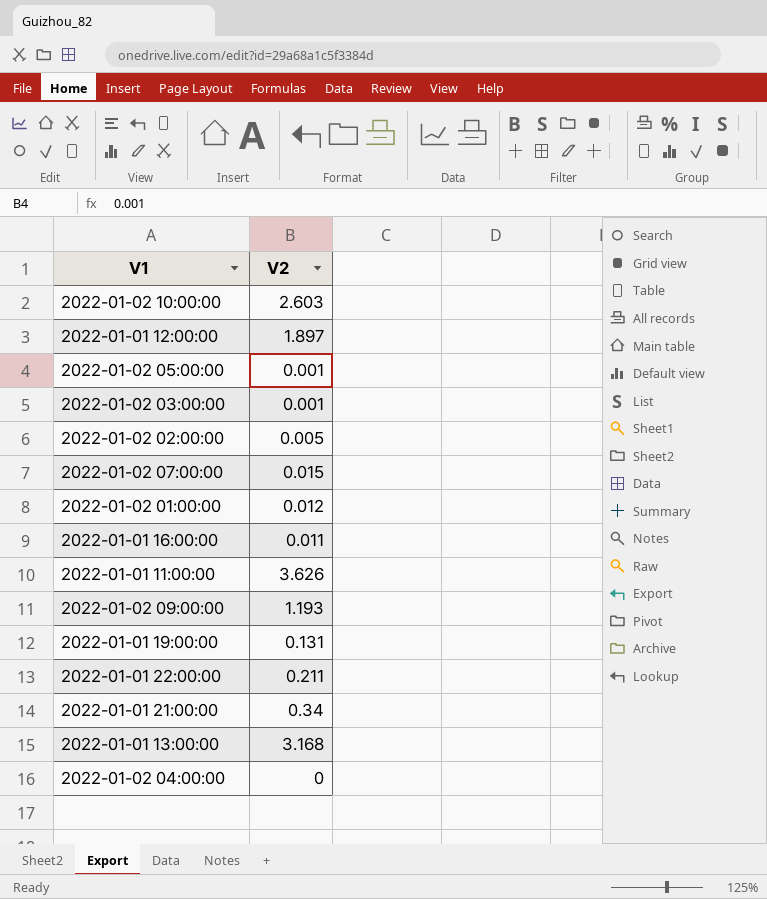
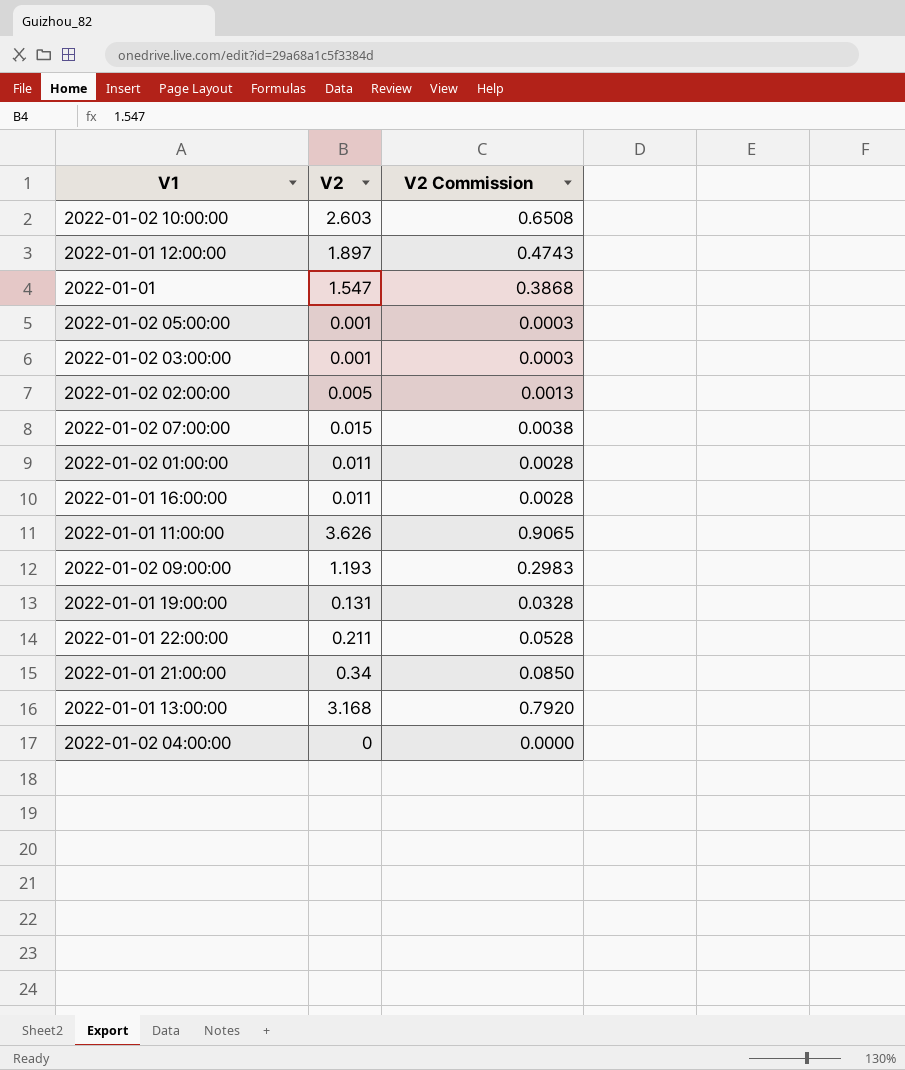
column V2 Commission | formula: none -> [V2] * 0.25
row 2022-01-01: none -> 1.547 | 0.3868
2022-01-02 01:00:00 | V2: 0.012 -> 0.011

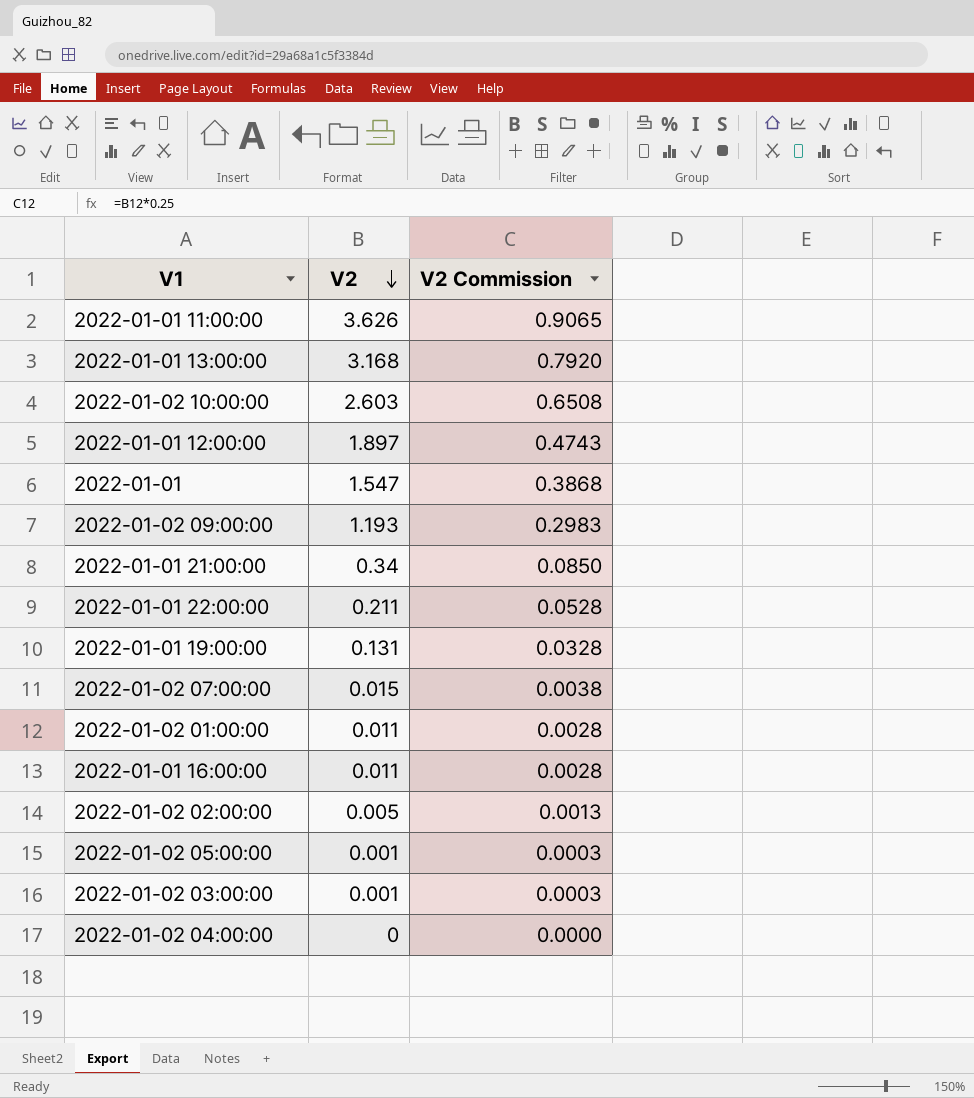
row order: none -> V2 descending

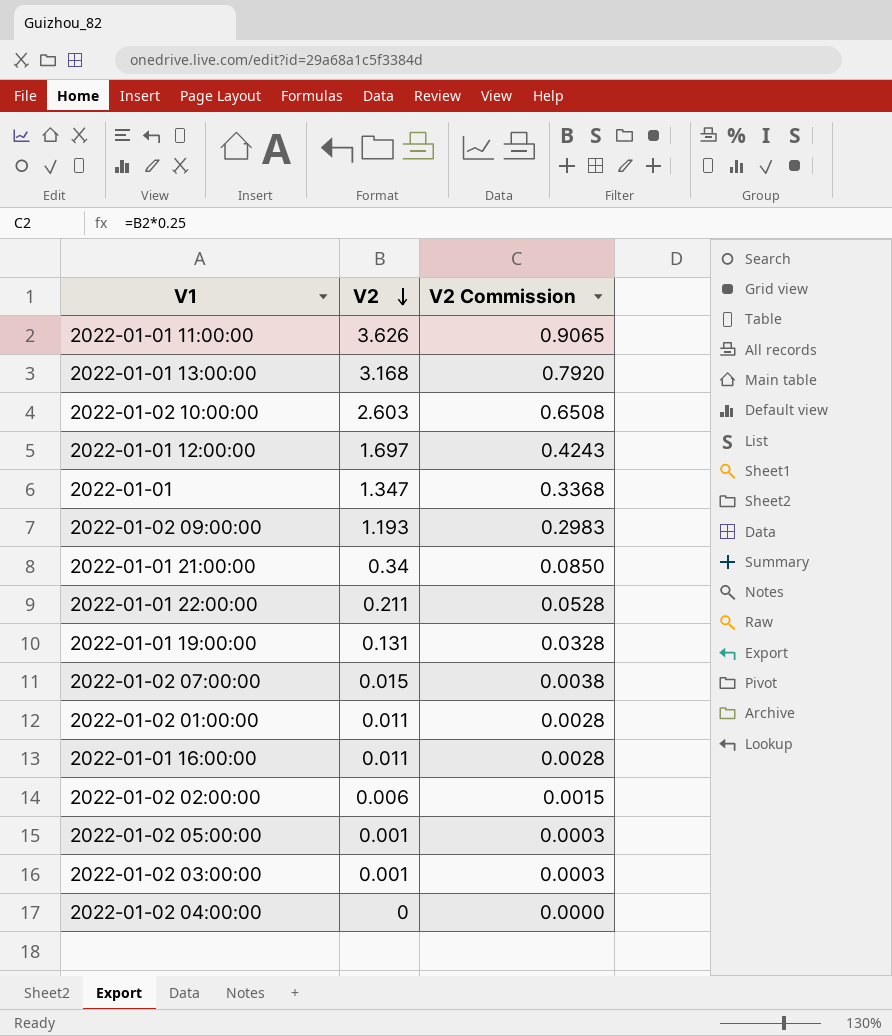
2022-01-01 12:00:00 | V2: 1.897 -> 1.697
2022-01-01 12:00:00 | V2 Commission: 0.4743 -> 0.4243
2022-01-01 | V2: 1.547 -> 1.347
2022-01-01 | V2 Commission: 0.3868 -> 0.3368
2022-01-02 02:00:00 | V2: 0.005 -> 0.006
2022-01-02 02:00:00 | V2 Commission: 0.0013 -> 0.0015

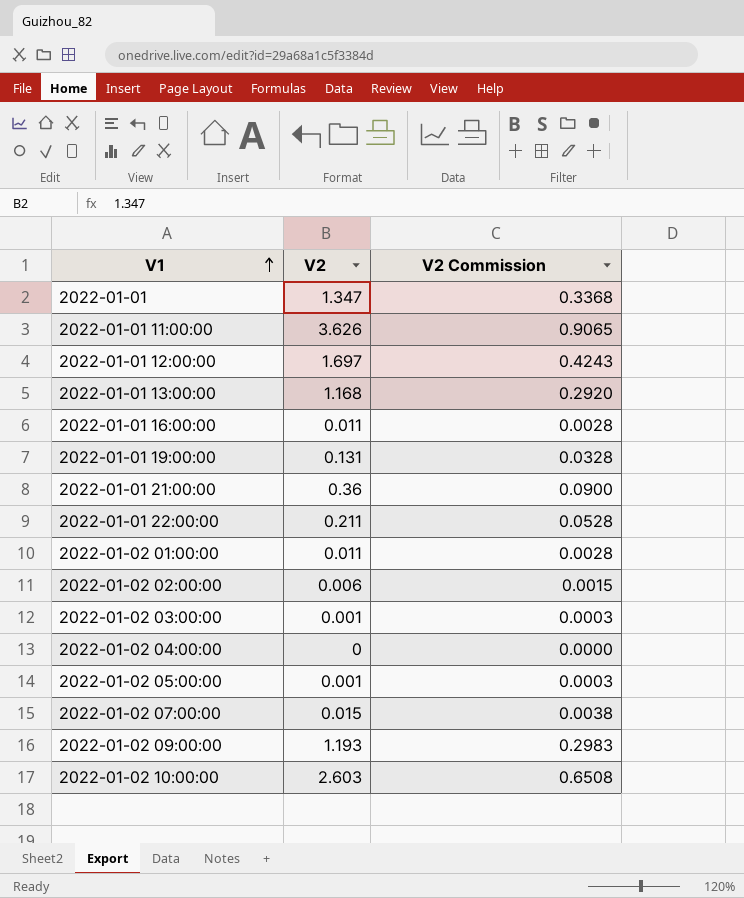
row order: V2 descending -> V1 ascending
2022-01-01 13:00:00 | V2: 3.168 -> 1.168
2022-01-01 13:00:00 | V2 Commission: 0.7920 -> 0.2920
2022-01-01 21:00:00 | V2: 0.34 -> 0.36
2022-01-01 21:00:00 | V2 Commission: 0.0850 -> 0.0900

